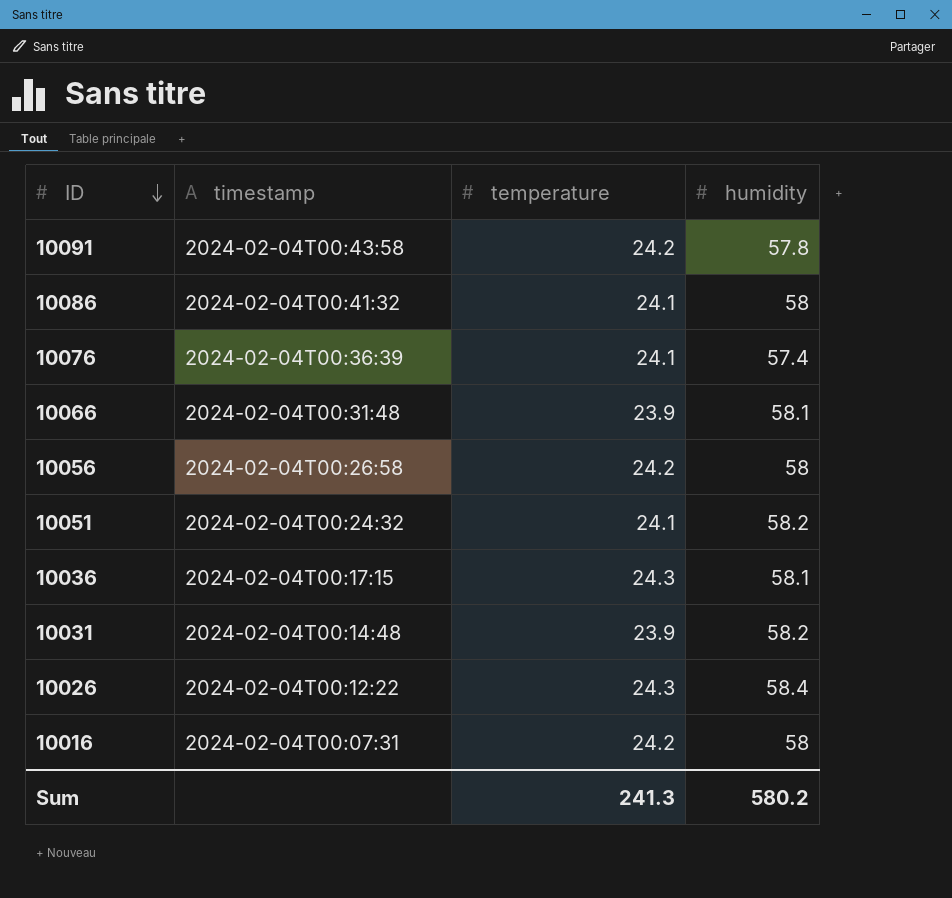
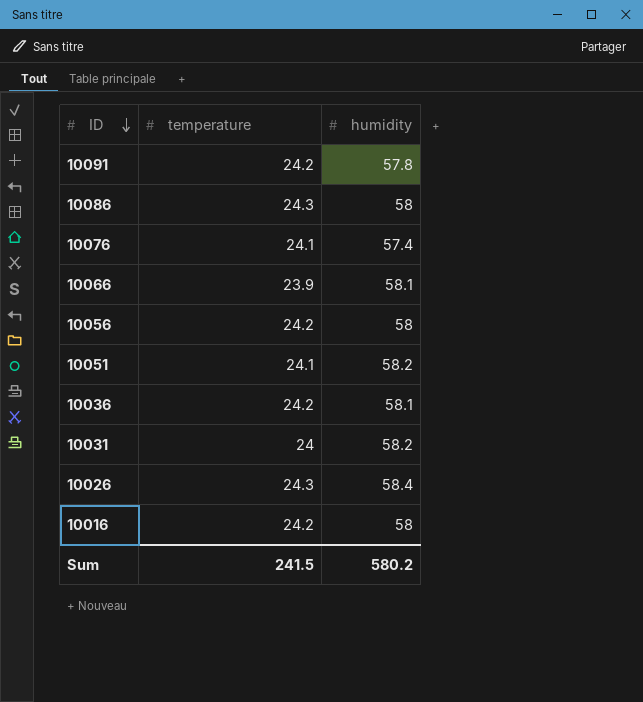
column timestamp | position: 2 -> none
10086 | temperature: 24.1 -> 24.3
10036 | temperature: 24.3 -> 24.2
10031 | temperature: 23.9 -> 24
Sum | temperature: 241.3 -> 241.5

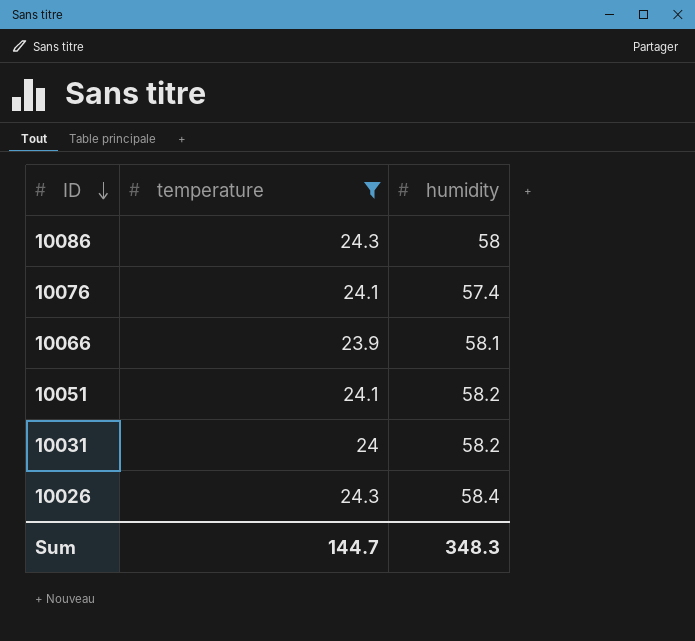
filter: none -> temperature != 24.2
Sum | temperature: 241.5 -> 144.7
Sum | humidity: 580.2 -> 348.3

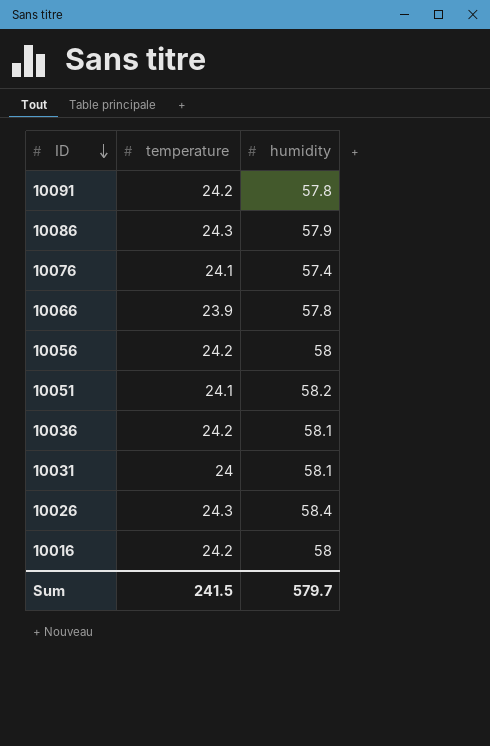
filter: temperature != 24.2 -> none
10086 | humidity: 58 -> 57.9
10066 | humidity: 58.1 -> 57.8
10031 | humidity: 58.2 -> 58.1
Sum | temperature: 144.7 -> 241.5
Sum | humidity: 348.3 -> 579.7

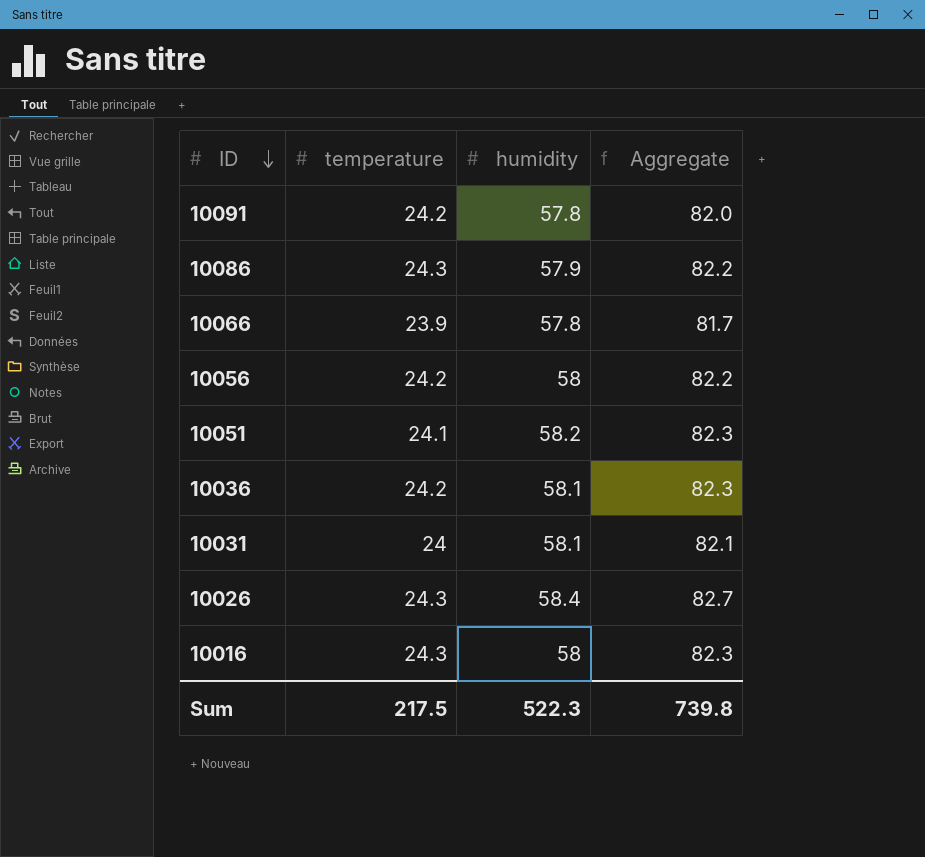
column Aggregate | formula: none -> [temperature] + [humidity]
row 10076: 24.1 | 57.4 -> none
10016 | temperature: 24.2 -> 24.3
Sum | temperature: 241.5 -> 217.5
Sum | humidity: 579.7 -> 522.3

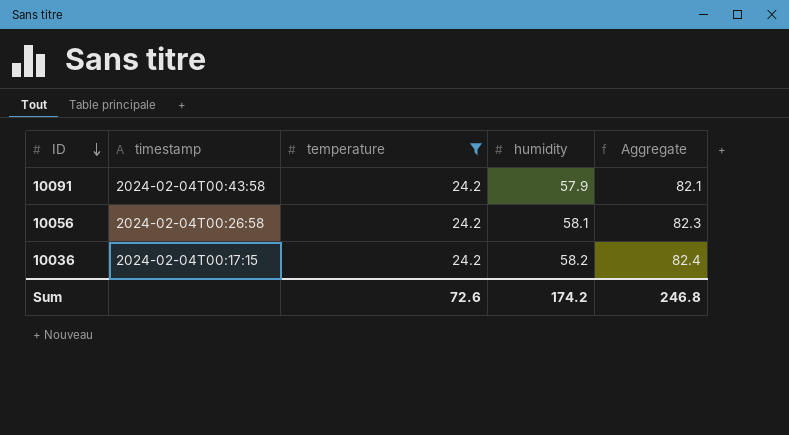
filter: none -> temperature = 24.2
column timestamp | position: none -> 2
10091 | humidity: 57.8 -> 57.9
10091 | Aggregate: 82.0 -> 82.1
10056 | humidity: 58 -> 58.1
10056 | Aggregate: 82.2 -> 82.3
10036 | humidity: 58.1 -> 58.2
10036 | Aggregate: 82.3 -> 82.4
Sum | temperature: 217.5 -> 72.6
Sum | humidity: 522.3 -> 174.2
Sum | Aggregate: 739.8 -> 246.8

